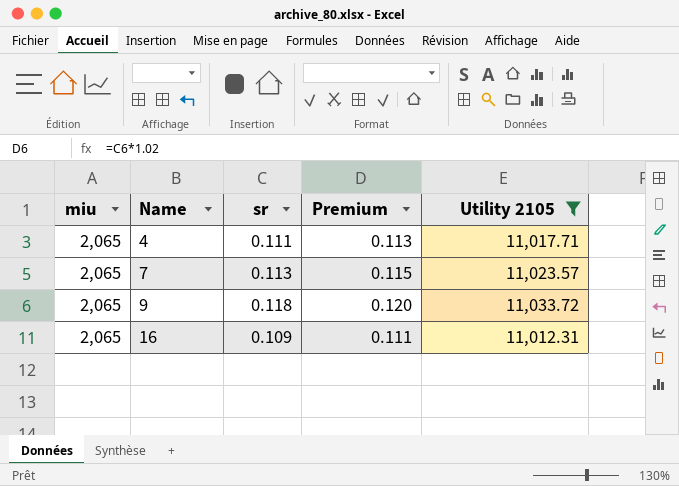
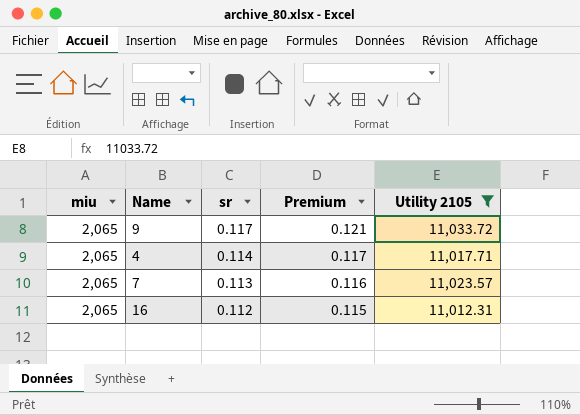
row order: Name ascending -> sr descending
column Premium | formula: [sr] * 1.02 -> [sr] * 1.03
9 | sr: 0.118 -> 0.117
4 | sr: 0.111 -> 0.114
16 | sr: 0.109 -> 0.112

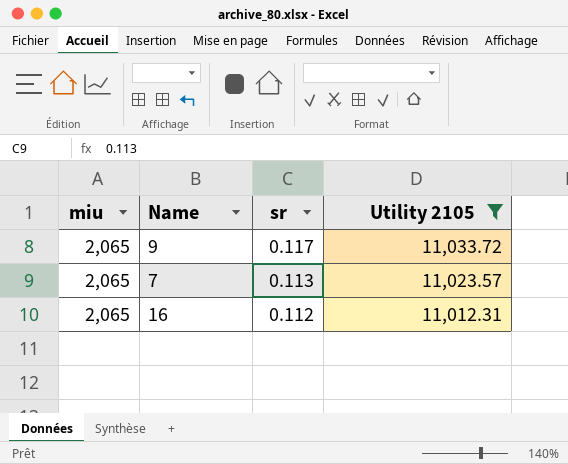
column Premium | formula: [sr] * 1.03 -> none
row 4: 2,065 | 0.114 | 0.117 | 11,017.71 -> none

